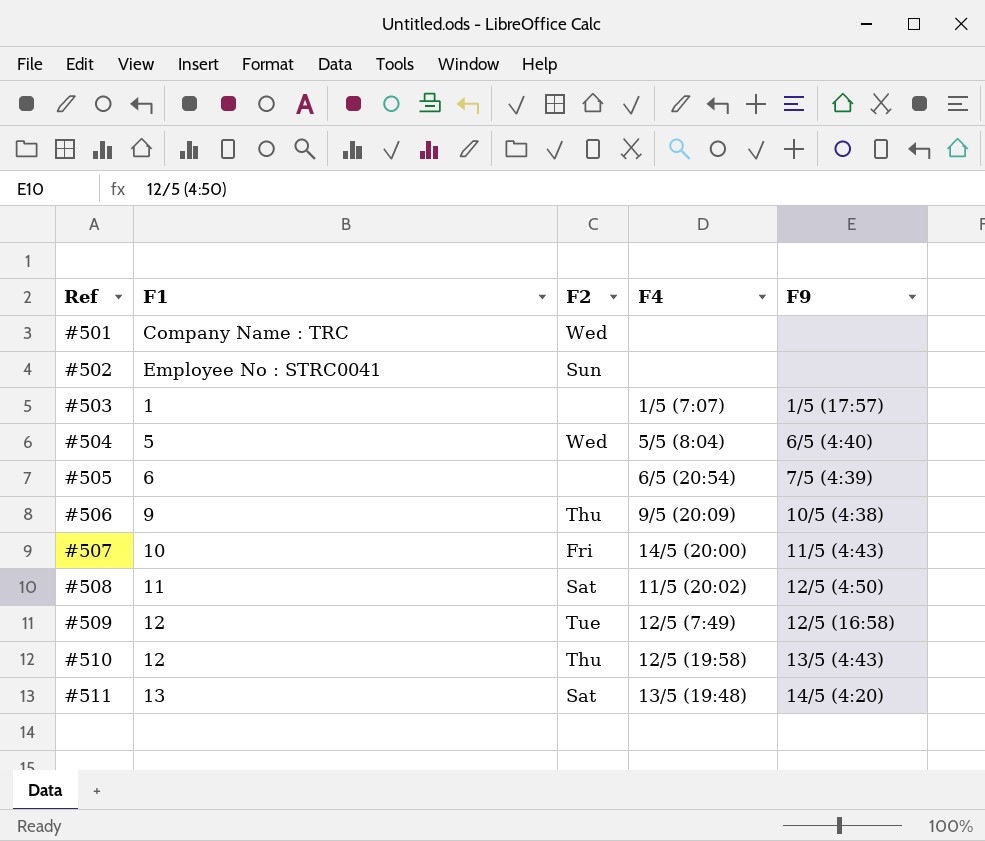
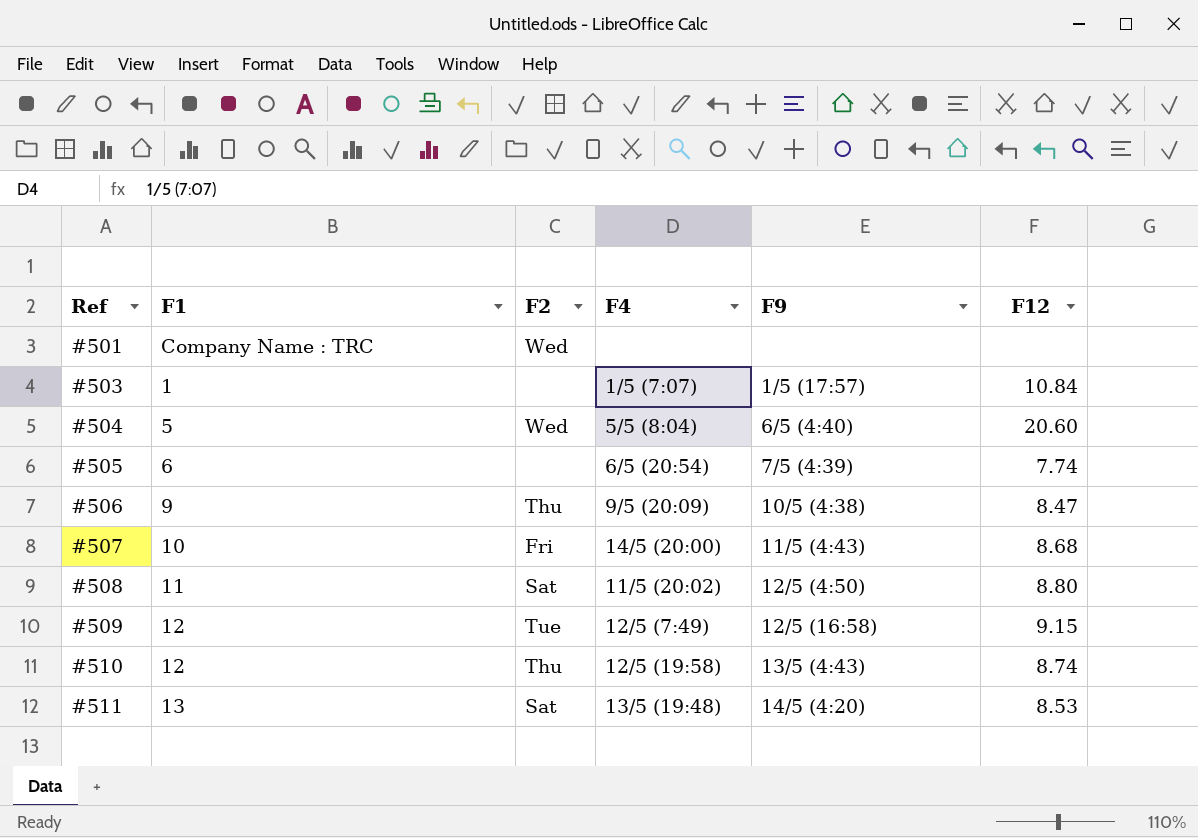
column F12 | position: none -> 6
row #502: Employee No : STRC0041 | Sun | none | none -> none

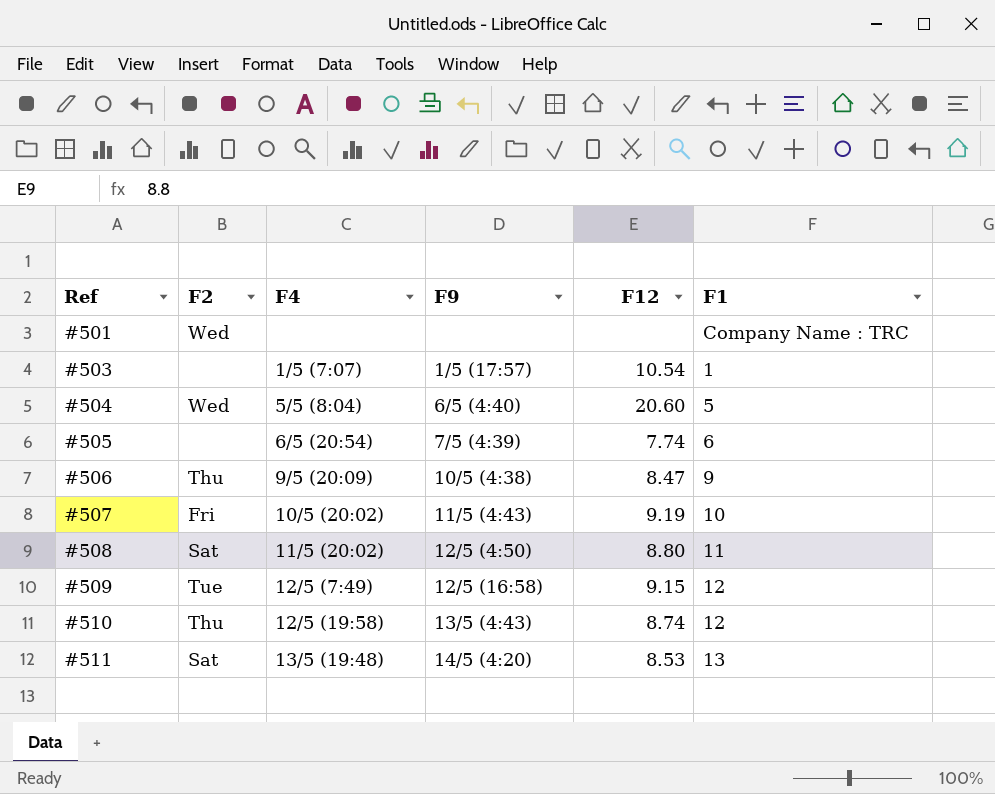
column F1 | position: 2 -> 6
#503 | F12: 10.84 -> 10.54
#507 | F4: 14/5 (20:00) -> 10/5 (20:02)
#507 | F12: 8.68 -> 9.19

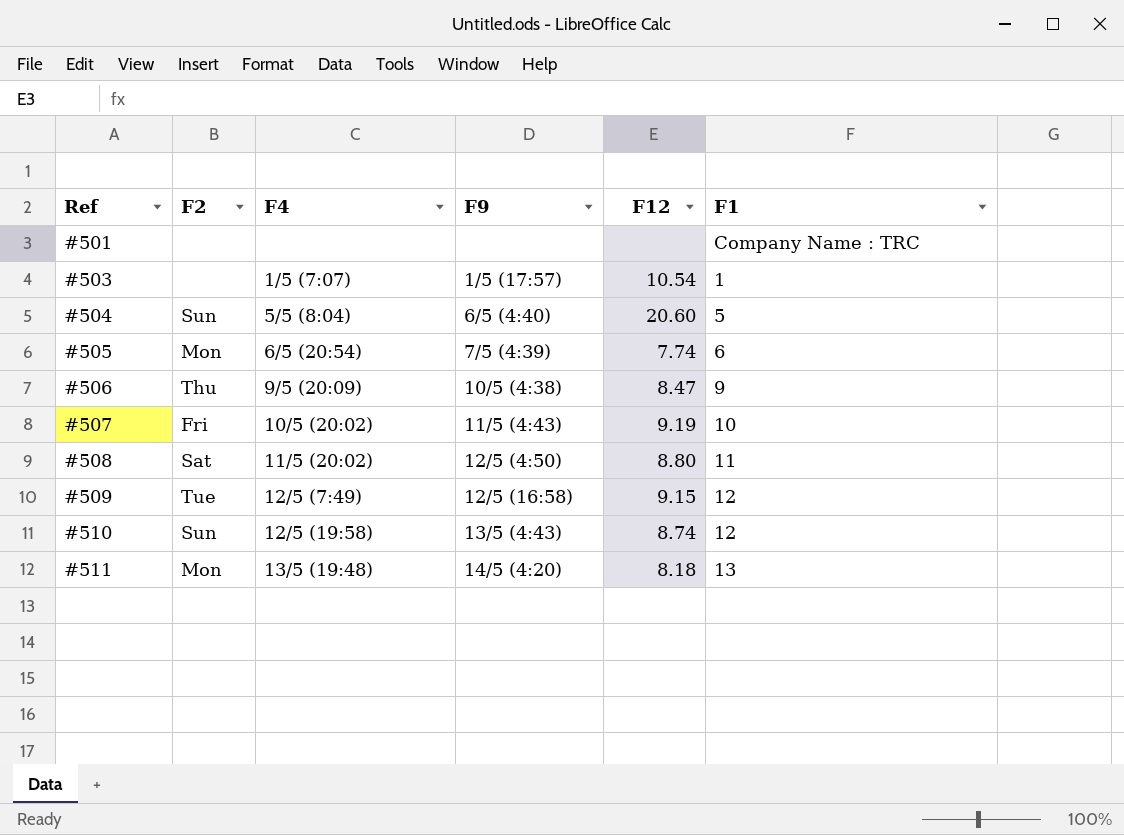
#501 | F2: Wed -> none
#504 | F2: Wed -> Sun
#505 | F2: none -> Mon
#510 | F2: Thu -> Sun
#511 | F2: Sat -> Mon
#511 | F12: 8.53 -> 8.18

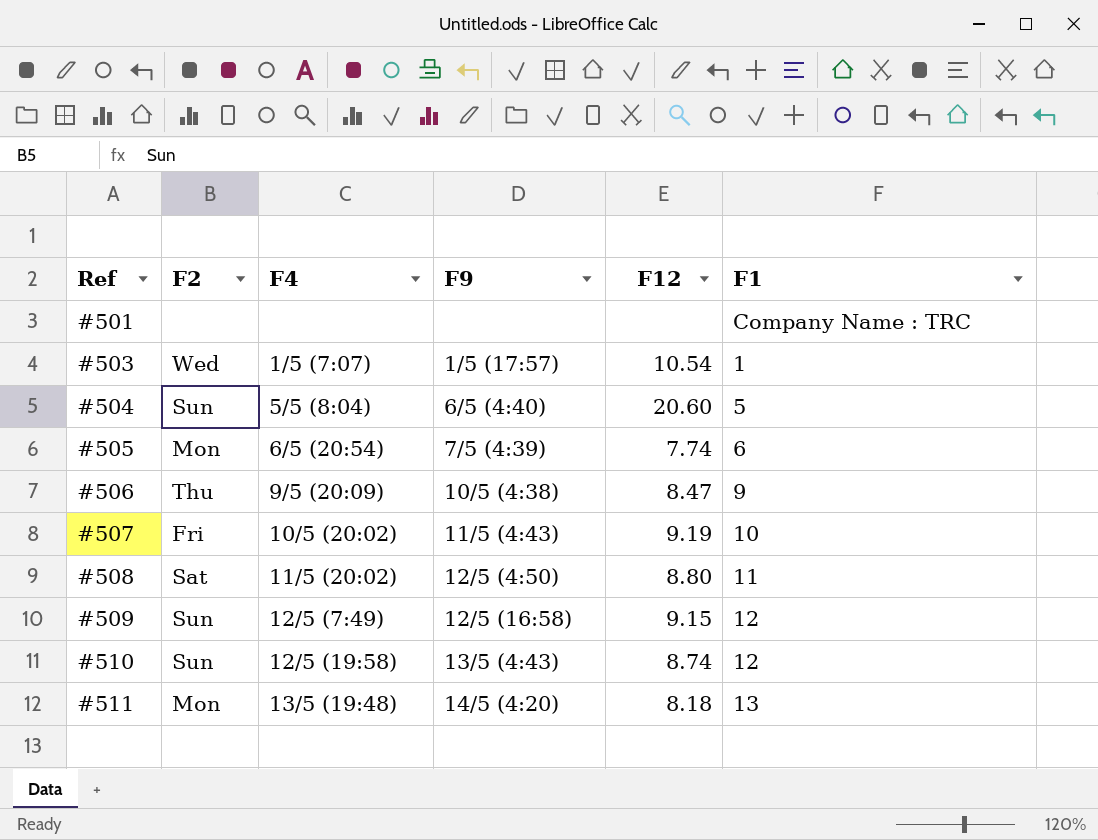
#503 | F2: none -> Wed
#509 | F2: Tue -> Sun

